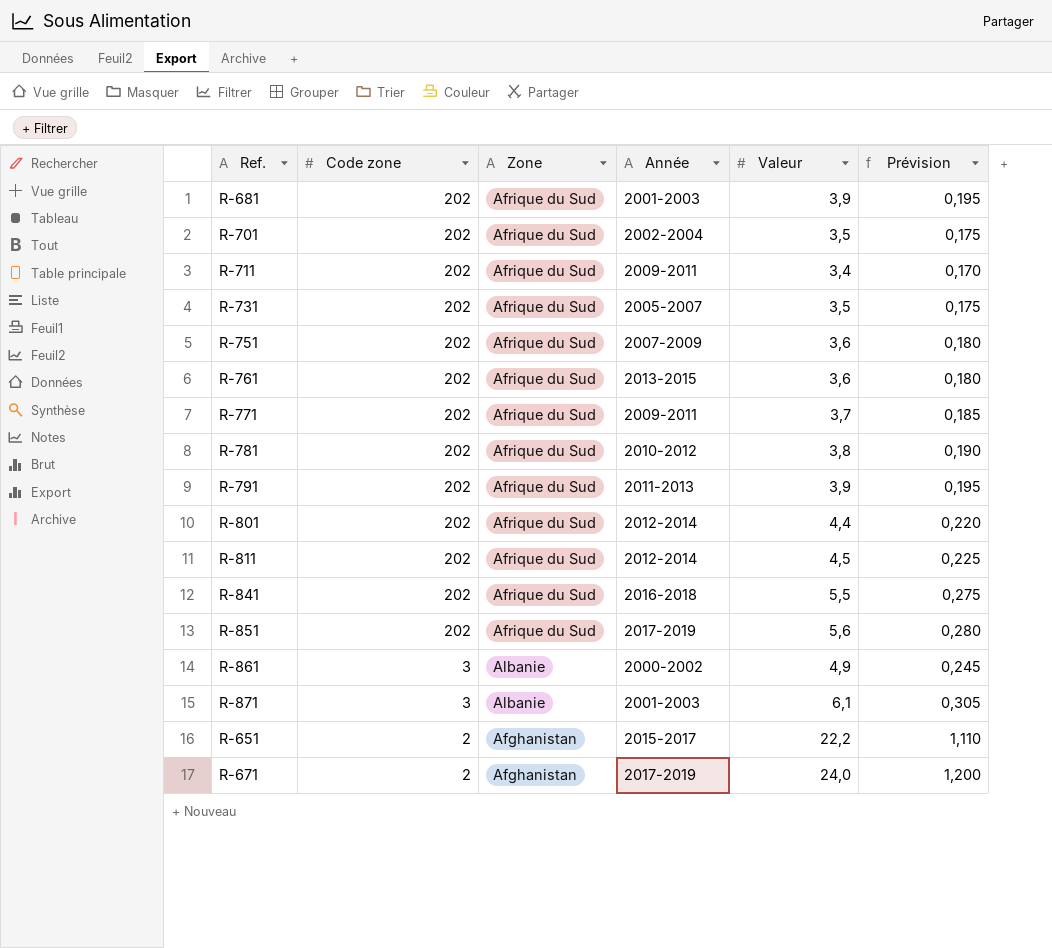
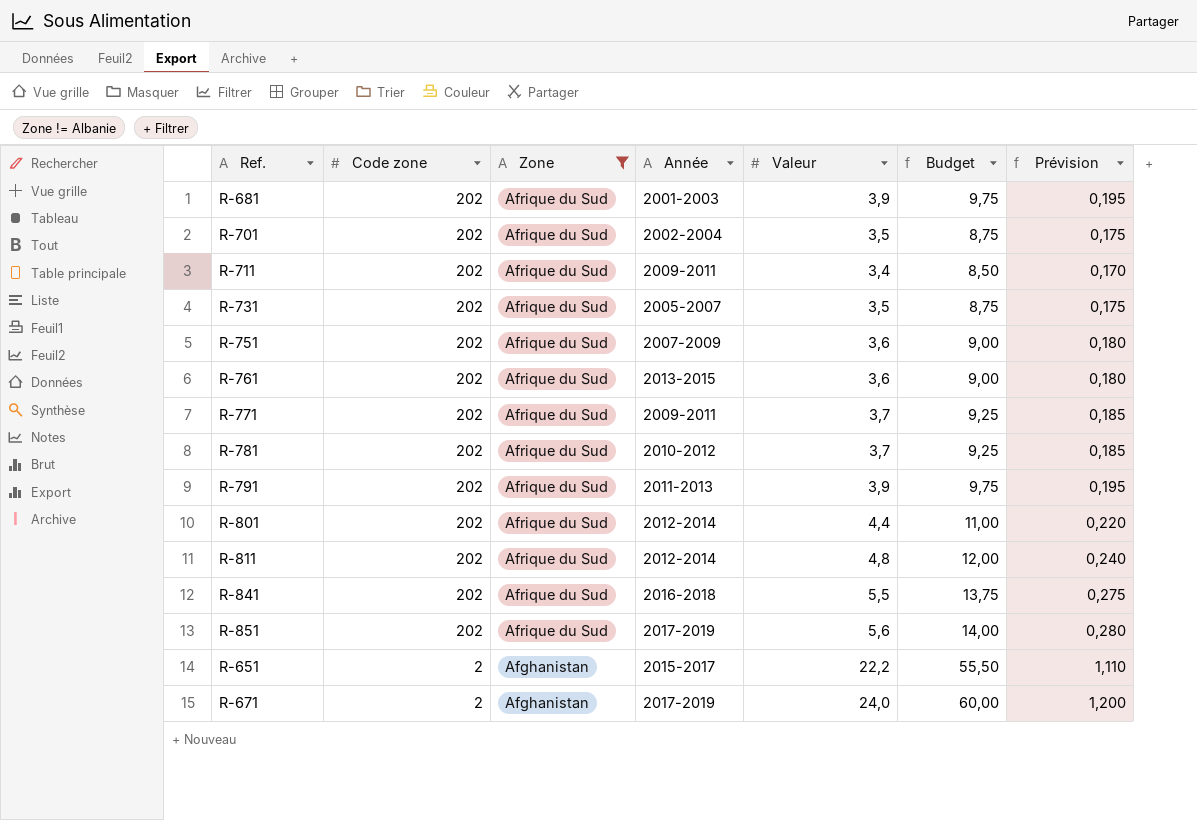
filter: none -> Zone != Albanie
column Budget | formula: none -> [Valeur] * 2,5
R-781 | Valeur: 3,8 -> 3,7
R-781 | Prévision: 0,190 -> 0,185
R-811 | Valeur: 4,5 -> 4,8
R-811 | Prévision: 0,225 -> 0,240

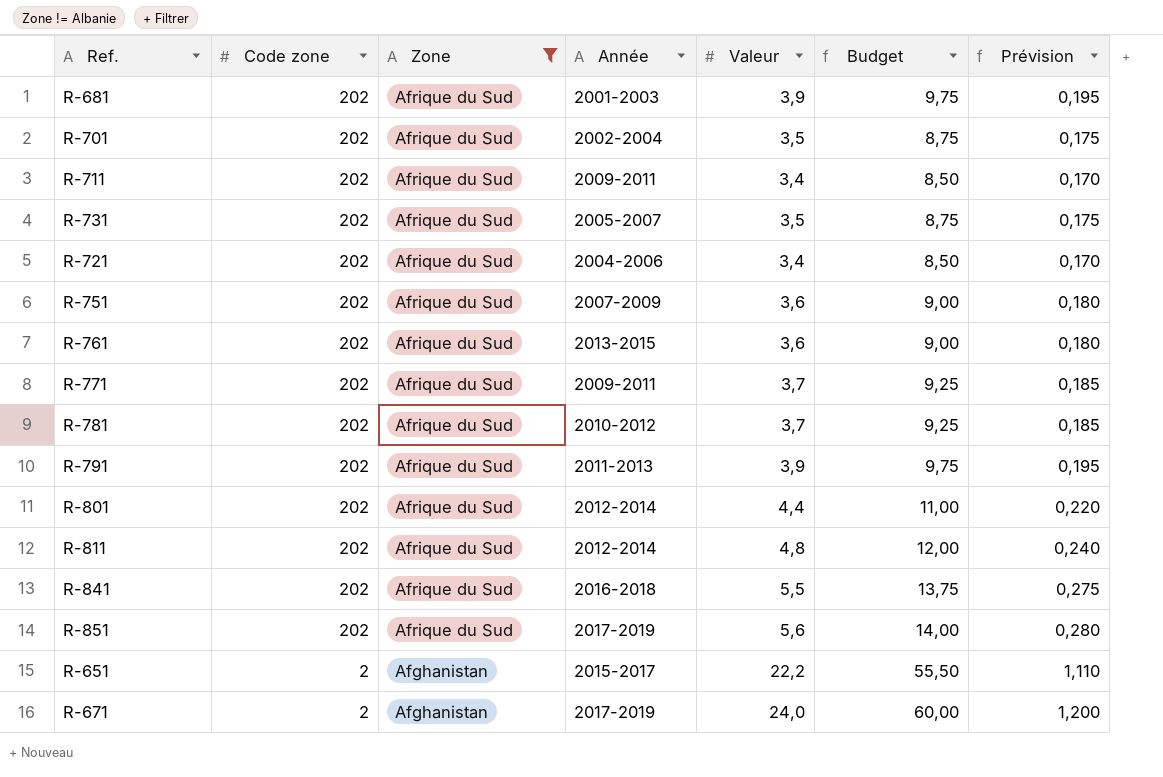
row R-721: none -> 202 | Afrique du Sud | 2004-2006 | 3,4 | 8,50 | 0,170

